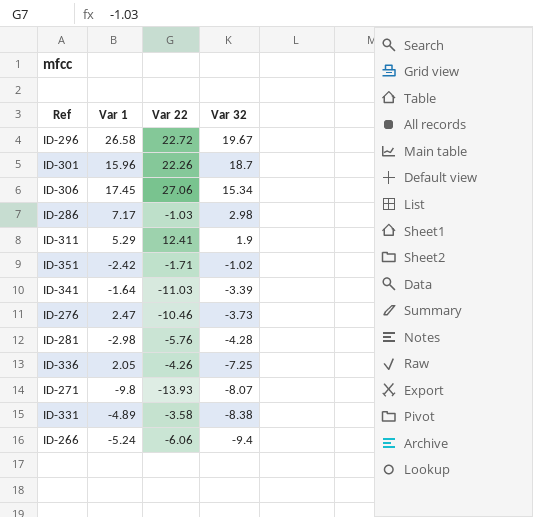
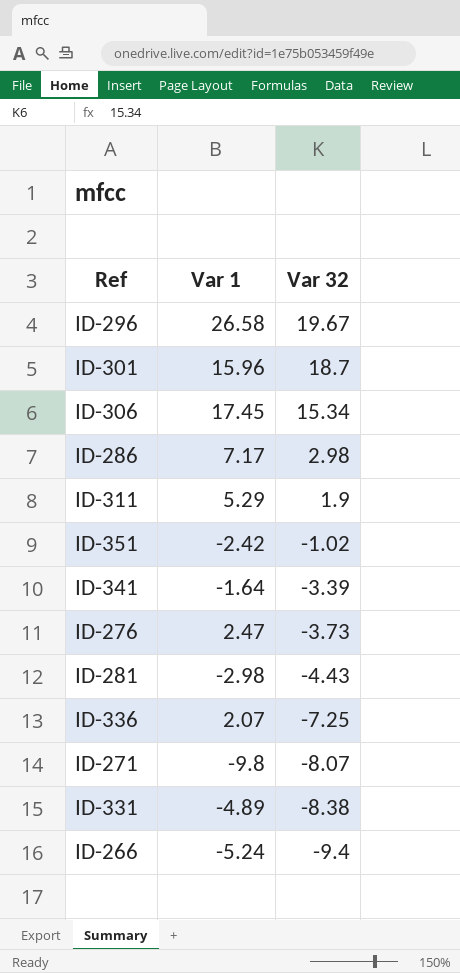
column Var 22 | position: 3 -> none
ID-281 | Var 32: -4.28 -> -4.43
ID-336 | Var 1: 2.05 -> 2.07

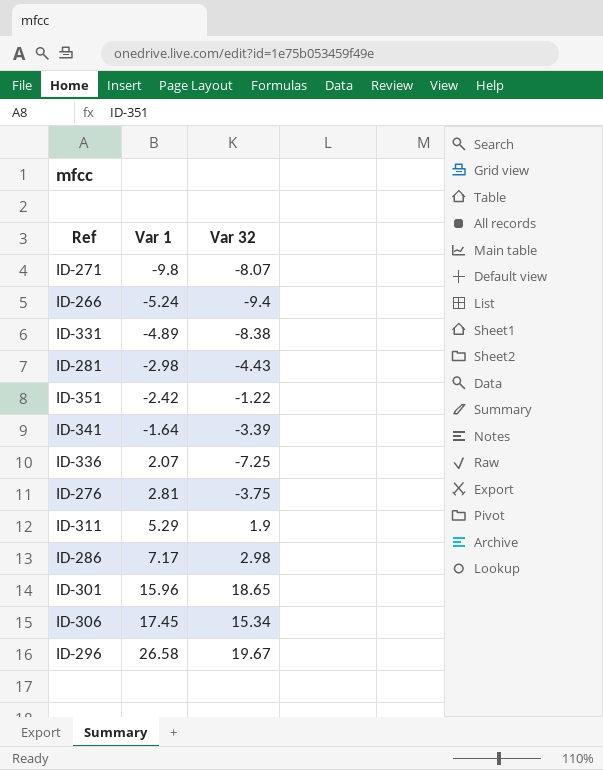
row order: Var 32 descending -> Var 1 ascending
ID-351 | Var 32: -1.02 -> -1.22
ID-276 | Var 1: 2.47 -> 2.81
ID-276 | Var 32: -3.73 -> -3.75
ID-301 | Var 32: 18.7 -> 18.65

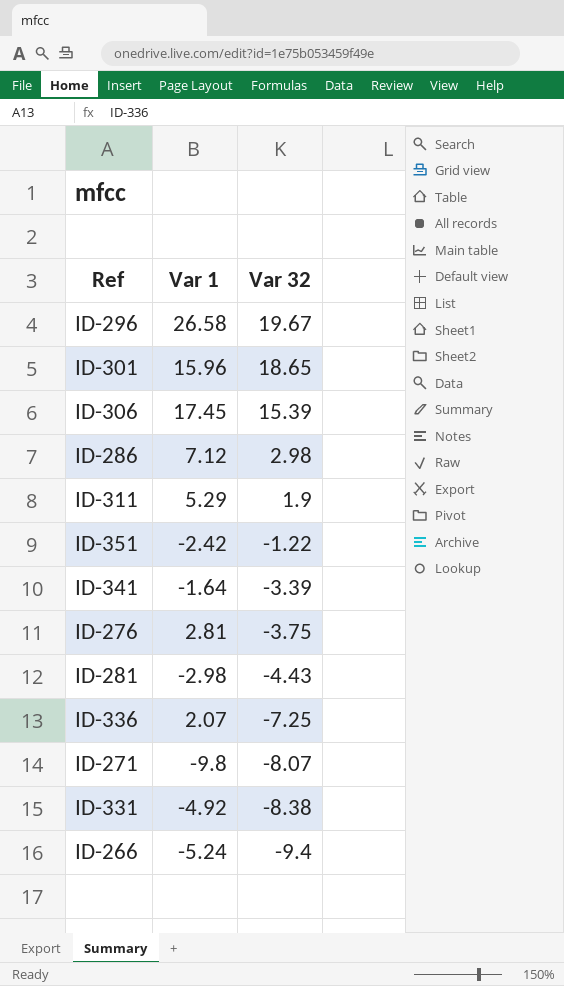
row order: Var 1 ascending -> Var 32 descending
ID-306 | Var 32: 15.34 -> 15.39
ID-286 | Var 1: 7.17 -> 7.12
ID-331 | Var 1: -4.89 -> -4.92

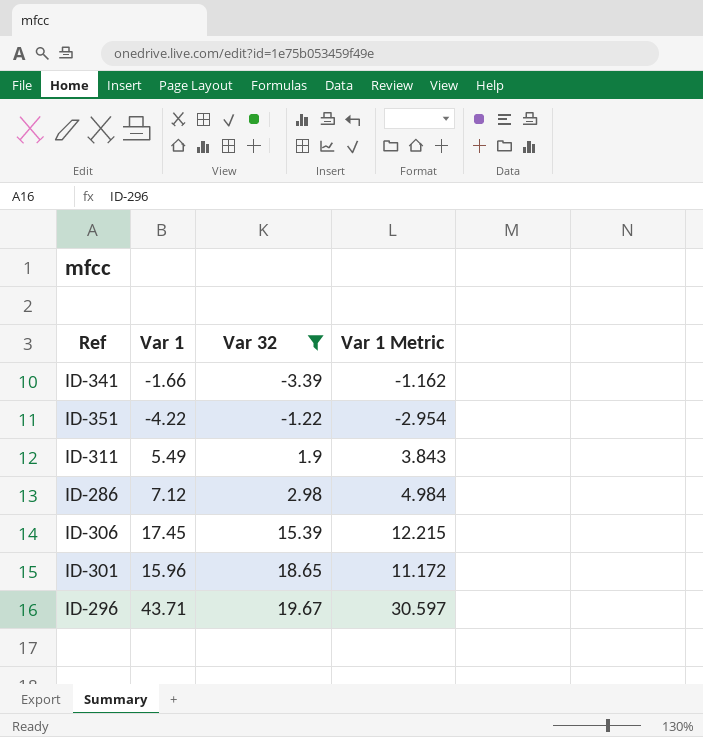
filter: none -> Var 32 >= -3.39
row order: Var 32 descending -> Var 32 ascending
column Var 1 Metric | formula: none -> [Var 1] * 0.7
ID-341 | Var 1: -1.64 -> -1.66
ID-351 | Var 1: -2.42 -> -4.22
ID-311 | Var 1: 5.29 -> 5.49
ID-296 | Var 1: 26.58 -> 43.71

